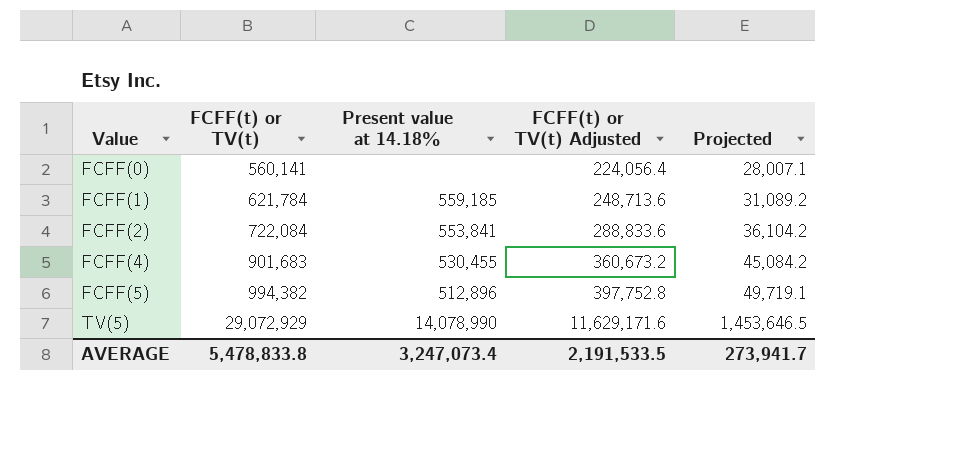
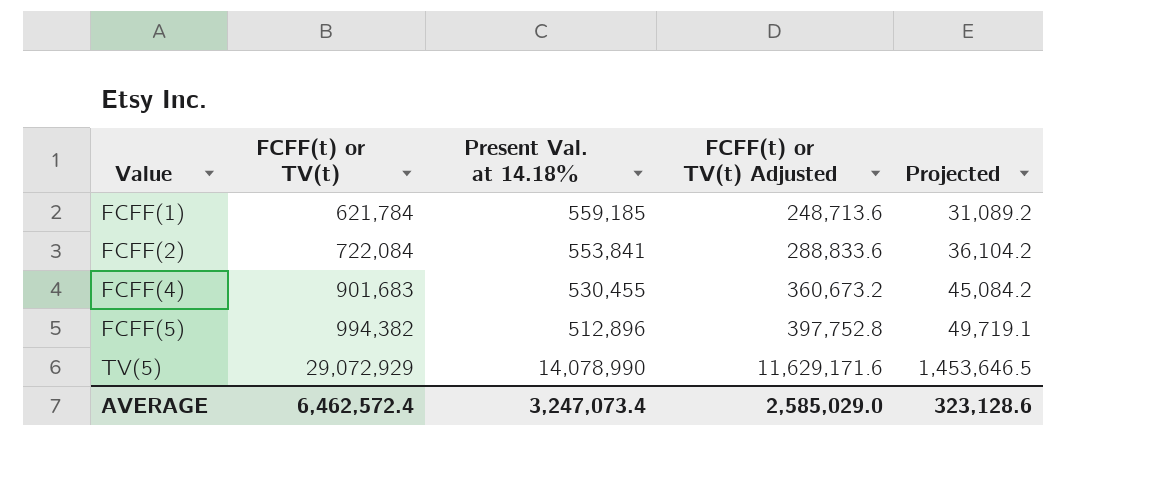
column name: Present value at 14.18% -> Present Val. at 14.18%
row FCFF(0): 560,141 | none | 224,056.4 | 28,007.1 -> none
AVERAGE | FCFF(t) or TV(t): 5,478,833.8 -> 6,462,572.4
AVERAGE | FCFF(t) or TV(t) Adjusted: 2,191,533.5 -> 2,585,029.0
AVERAGE | Projected: 273,941.7 -> 323,128.6

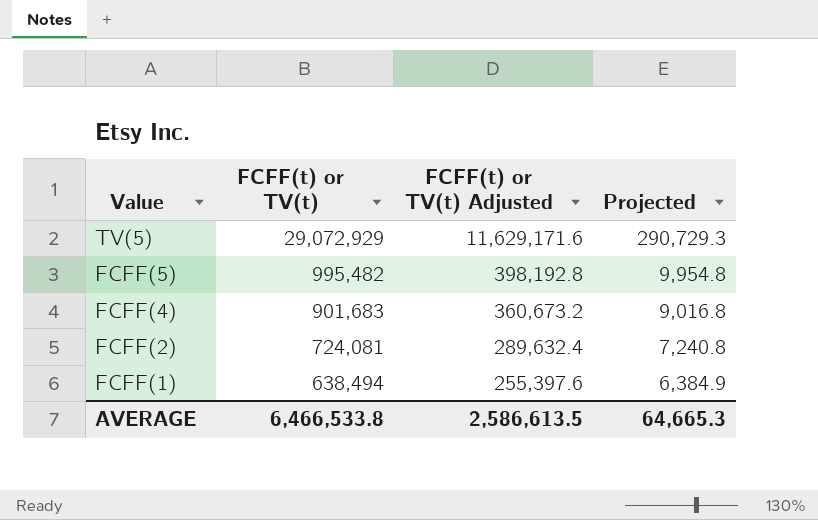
row order: Value ascending -> Value descending
column Present Val. at 14.18% | position: 3 -> none
column Projected | formula: [FCFF(t) or TV(t)] * 0.05 -> [FCFF(t) or TV(t)] * 0.01
FCFF(5) | FCFF(t) or TV(t): 994,382 -> 995,482
FCFF(5) | FCFF(t) or TV(t) Adjusted: 397,752.8 -> 398,192.8
FCFF(2) | FCFF(t) or TV(t): 722,084 -> 724,081
FCFF(2) | FCFF(t) or TV(t) Adjusted: 288,833.6 -> 289,632.4
FCFF(1) | FCFF(t) or TV(t): 621,784 -> 638,494
FCFF(1) | FCFF(t) or TV(t) Adjusted: 248,713.6 -> 255,397.6
AVERAGE | FCFF(t) or TV(t): 6,462,572.4 -> 6,466,533.8
AVERAGE | FCFF(t) or TV(t) Adjusted: 2,585,029.0 -> 2,586,613.5
AVERAGE | Projected: 323,128.6 -> 64,665.3

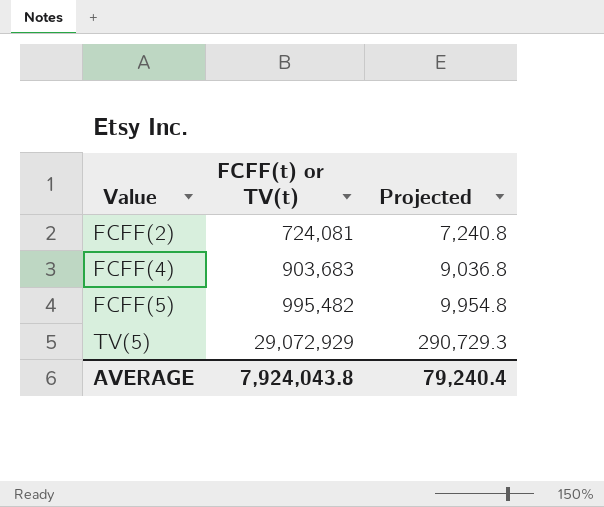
row order: Value descending -> Value ascending
column FCFF(t) or TV(t) Adjusted | formula: [FCFF(t) or TV(t)] * 0.4 -> none
row FCFF(1): 638,494 | 255,397.6 | 6,384.9 -> none
FCFF(4) | FCFF(t) or TV(t): 901,683 -> 903,683
FCFF(4) | Projected: 9,016.8 -> 9,036.8
AVERAGE | FCFF(t) or TV(t): 6,466,533.8 -> 7,924,043.8
AVERAGE | Projected: 64,665.3 -> 79,240.4

